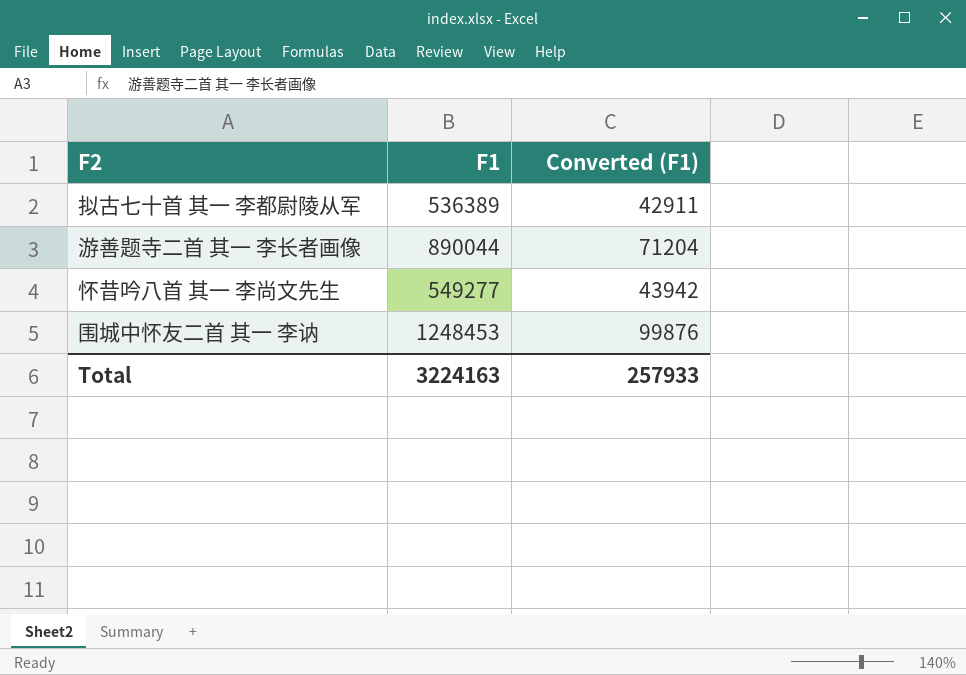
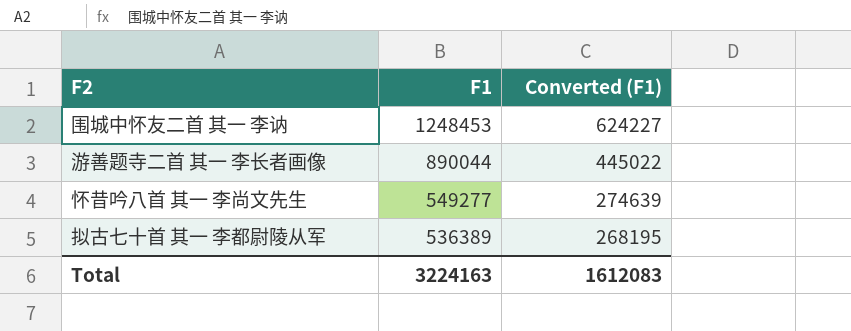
row order: none -> F1 descending
column Converted (F1) | formula: [F1] * 0.08 -> [F1] * 0.5
Total | Converted (F1): 257933 -> 1612083

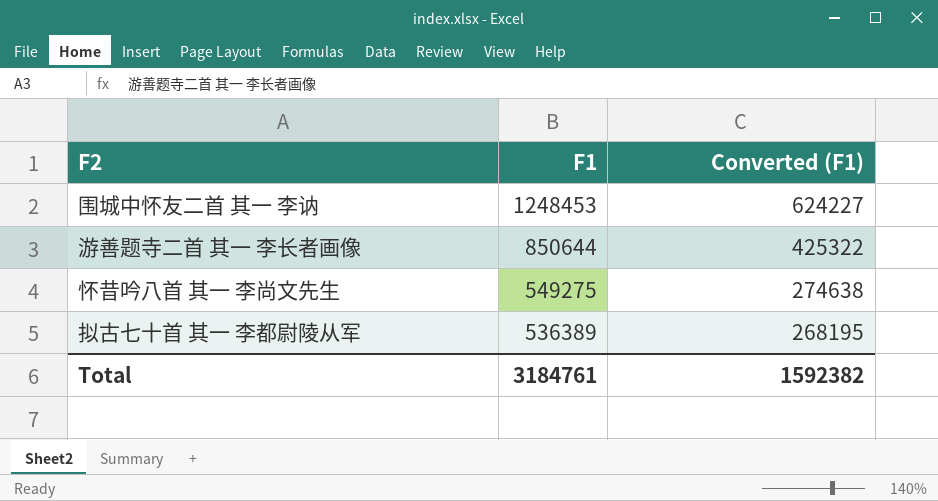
游善题寺二首 其一 李长者画像 | F1: 890044 -> 850644
游善题寺二首 其一 李长者画像 | Converted (F1): 445022 -> 425322
怀昔吟八首 其一 李尚文先生 | F1: 549277 -> 549275
怀昔吟八首 其一 李尚文先生 | Converted (F1): 274639 -> 274638
Total | F1: 3224163 -> 3184761
Total | Converted (F1): 1612083 -> 1592382

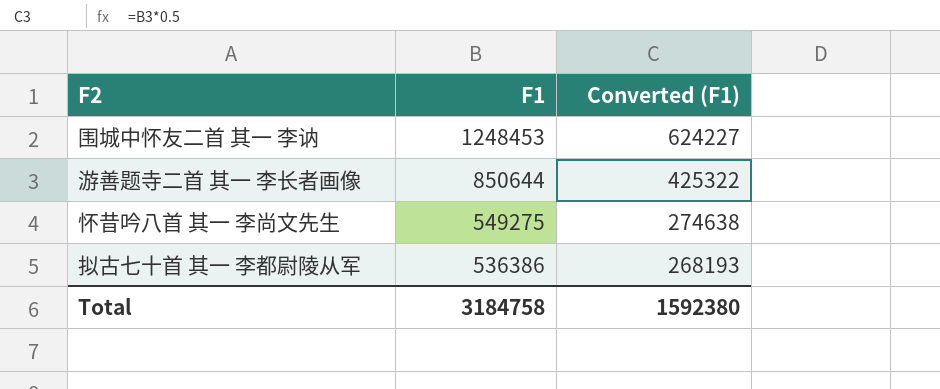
拟古七十首 其一 李都尉陵从军 | F1: 536389 -> 536386
拟古七十首 其一 李都尉陵从军 | Converted (F1): 268195 -> 268193
Total | F1: 3184761 -> 3184758
Total | Converted (F1): 1592382 -> 1592380

